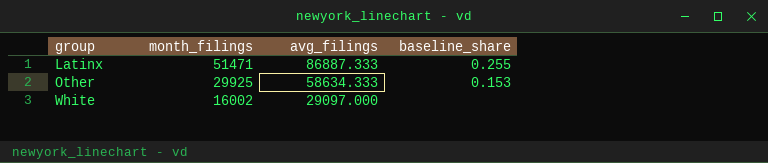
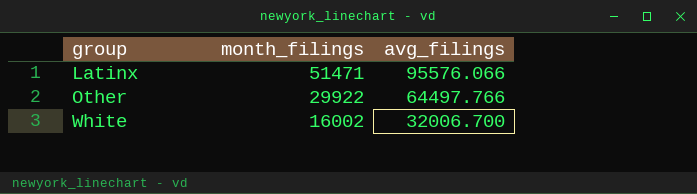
column baseline_share | position: 4 -> none
Latinx | avg_filings: 86887.333 -> 95576.066
Other | month_filings: 29925 -> 29922
Other | avg_filings: 58634.333 -> 64497.766
White | avg_filings: 29097.000 -> 32006.700

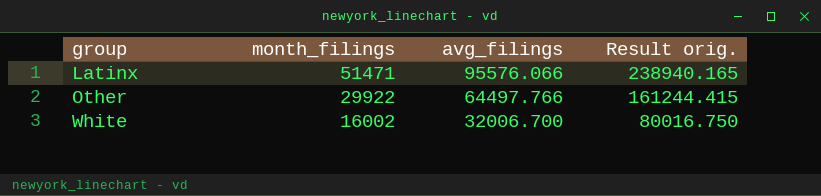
column Result orig. | formula: none -> [avg_filings] * 2.5

